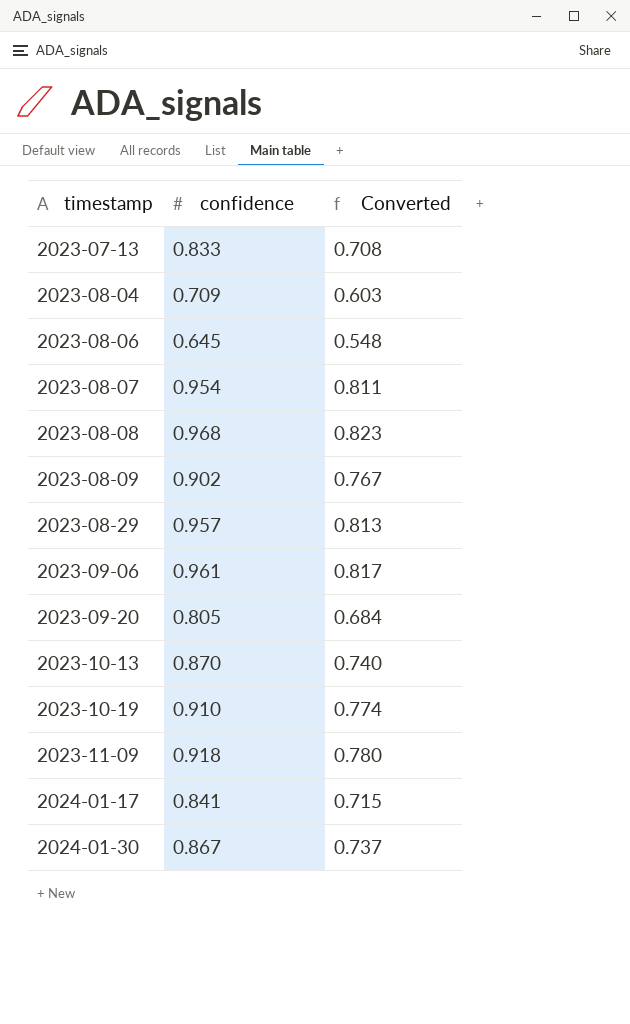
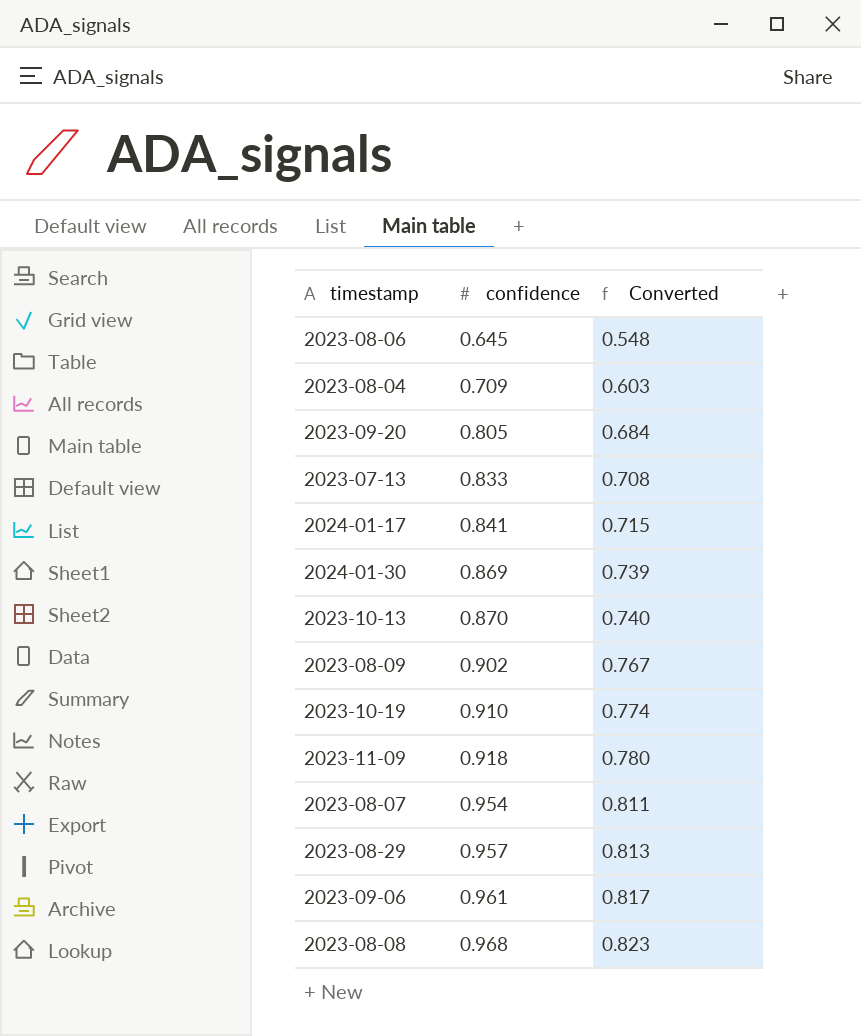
row order: timestamp ascending -> confidence ascending
2024-01-30 | confidence: 0.867 -> 0.869
2024-01-30 | Converted: 0.737 -> 0.739

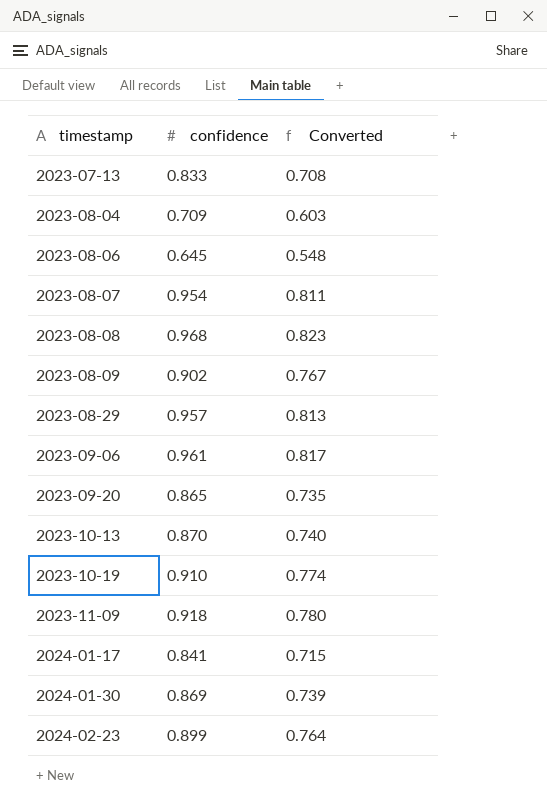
row order: confidence ascending -> timestamp ascending
2023-09-20 | confidence: 0.805 -> 0.865
2023-09-20 | Converted: 0.684 -> 0.735
row 2024-02-23: none -> 0.899 | 0.764

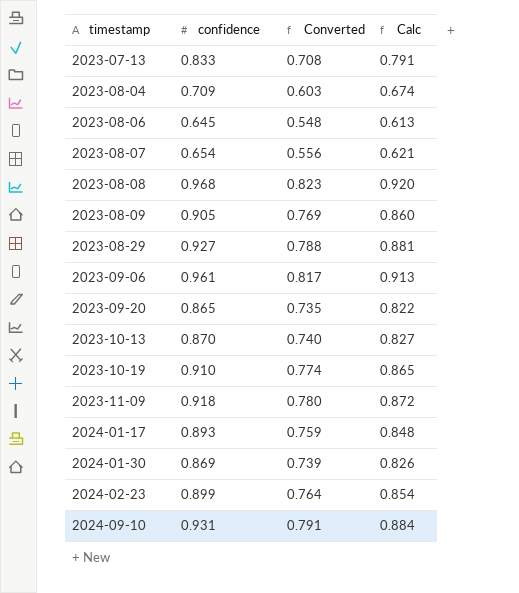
column Calc | formula: none -> [confidence] * 0.95
2023-08-07 | confidence: 0.954 -> 0.654
2023-08-07 | Converted: 0.811 -> 0.556
2023-08-09 | confidence: 0.902 -> 0.905
2023-08-09 | Converted: 0.767 -> 0.769
2023-08-29 | confidence: 0.957 -> 0.927
2023-08-29 | Converted: 0.813 -> 0.788
2024-01-17 | confidence: 0.841 -> 0.893
2024-01-17 | Converted: 0.715 -> 0.759
row 2024-09-10: none -> 0.931 | 0.791 | 0.884

